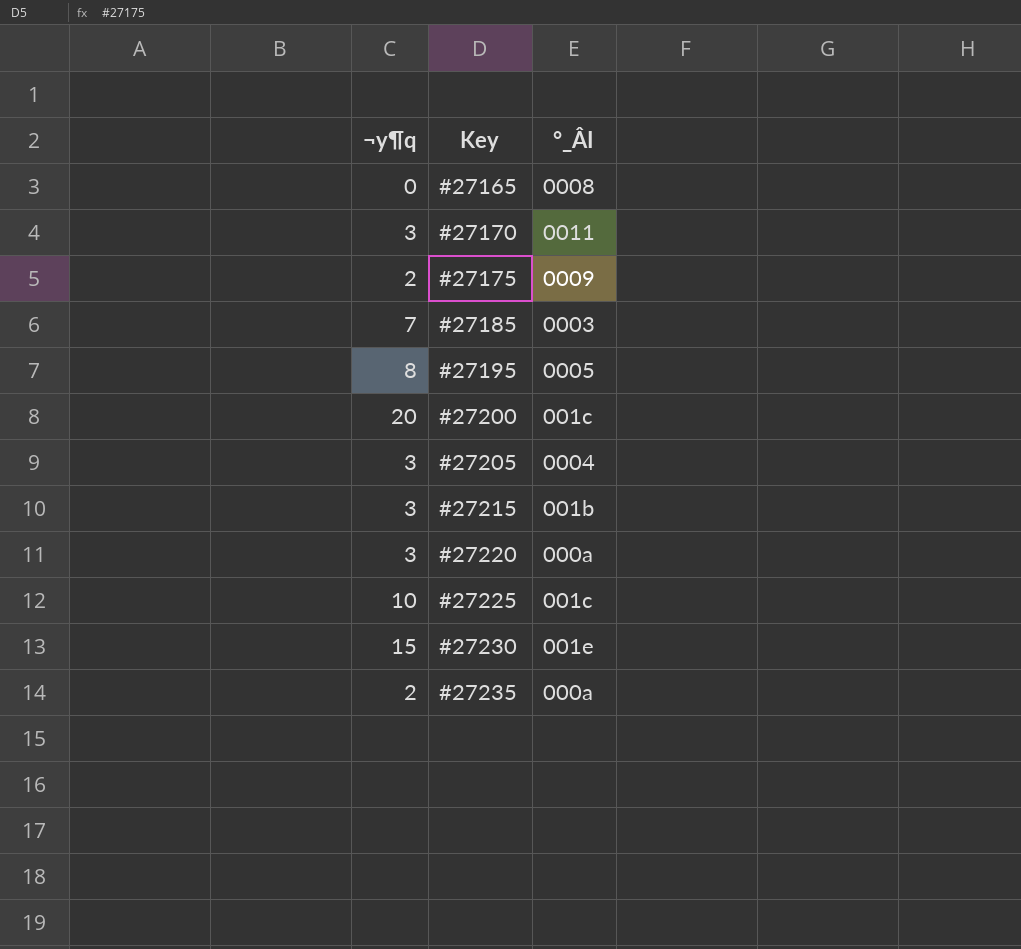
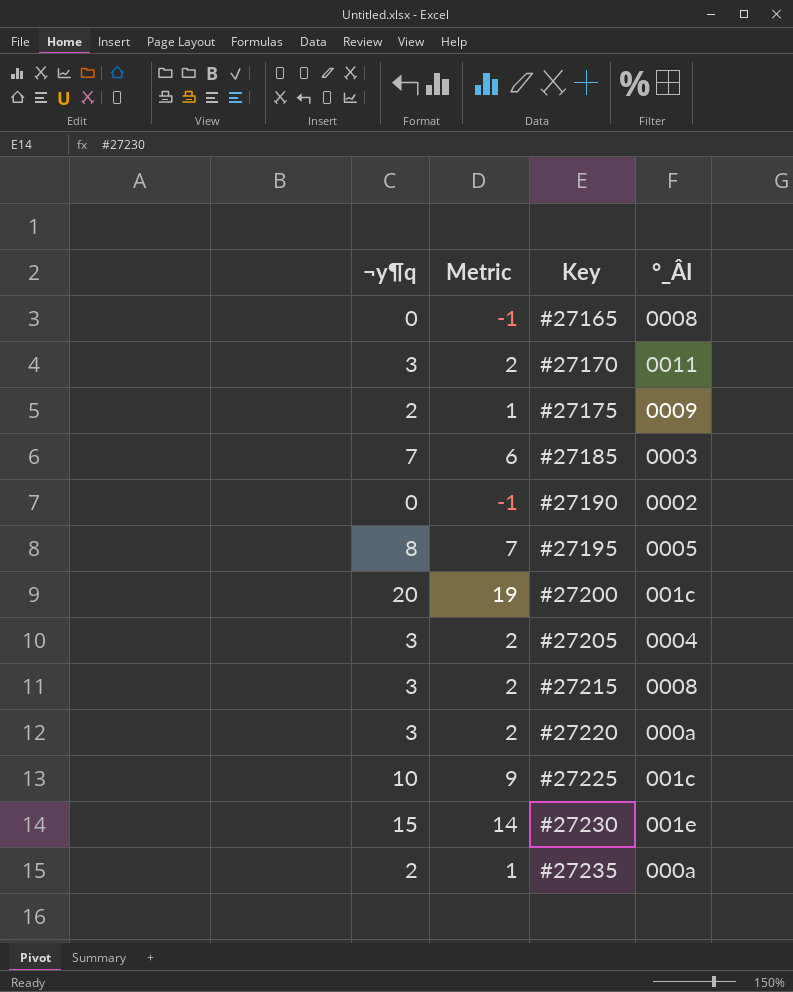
column Metric | formula: none -> [¬y¶q] - 1
row #27190: none -> 0 | -1 | 0002
#27215 | °_ÂI: 001b -> 0008

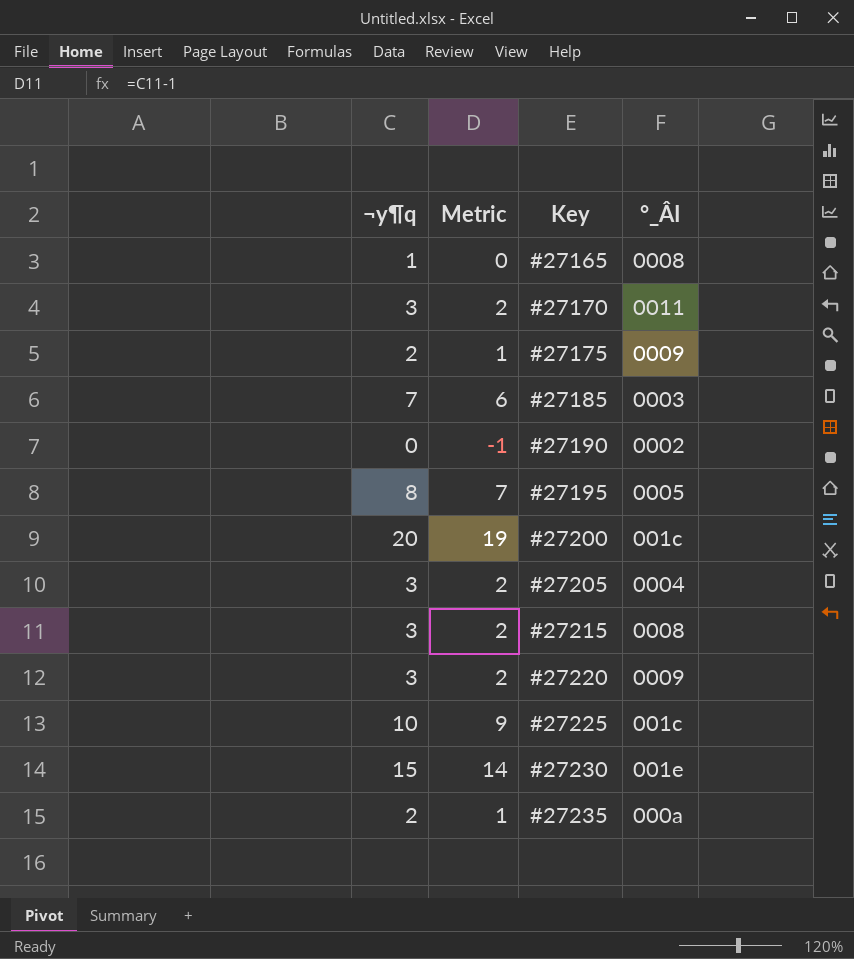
#27165 | ¬y¶q: 0 -> 1
#27165 | Metric: -1 -> 0
#27220 | °_ÂI: 000a -> 0009

